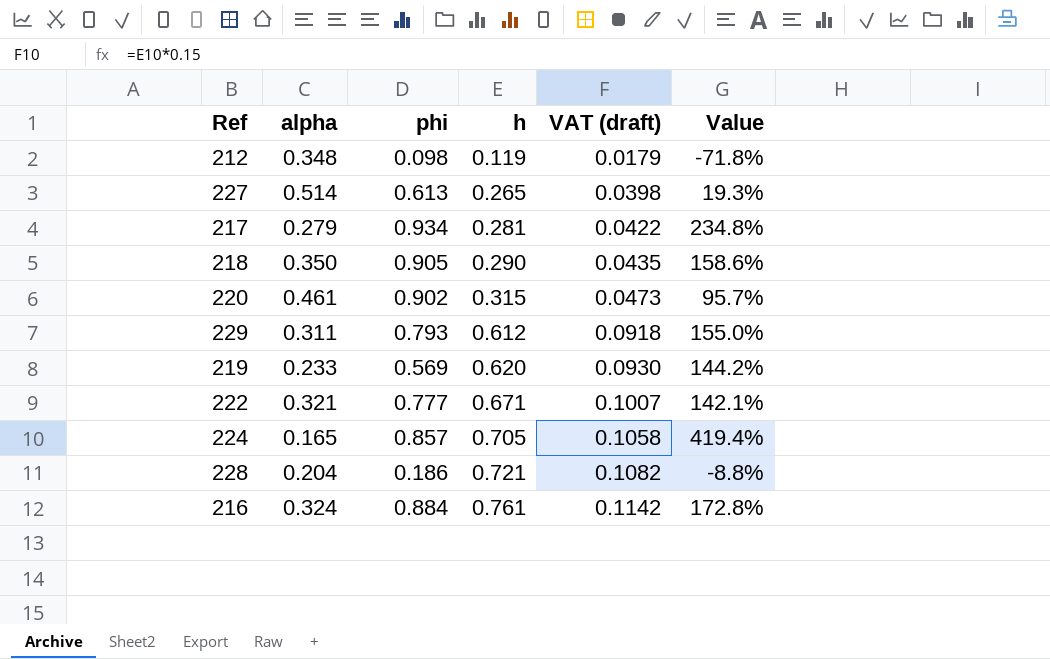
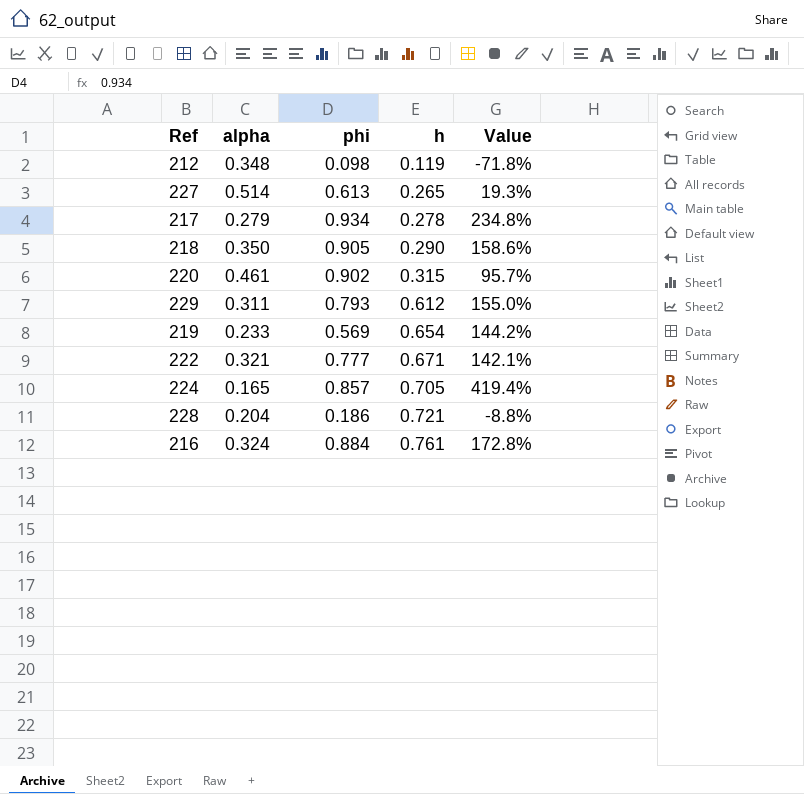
column VAT (draft) | formula: [h] * 0.15 -> none
217 | h: 0.281 -> 0.278
219 | h: 0.620 -> 0.654

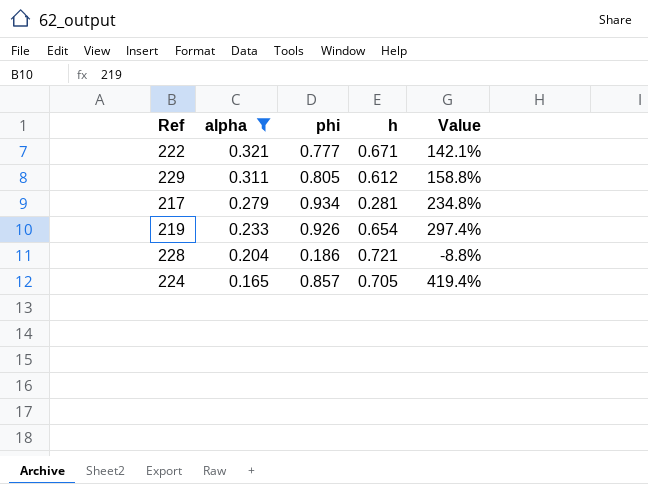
filter: none -> alpha <= 0.321
row order: h ascending -> alpha descending
229 | phi: 0.793 -> 0.805
229 | Value: 155.0% -> 158.8%
217 | h: 0.278 -> 0.281
219 | phi: 0.569 -> 0.926
219 | Value: 144.2% -> 297.4%

